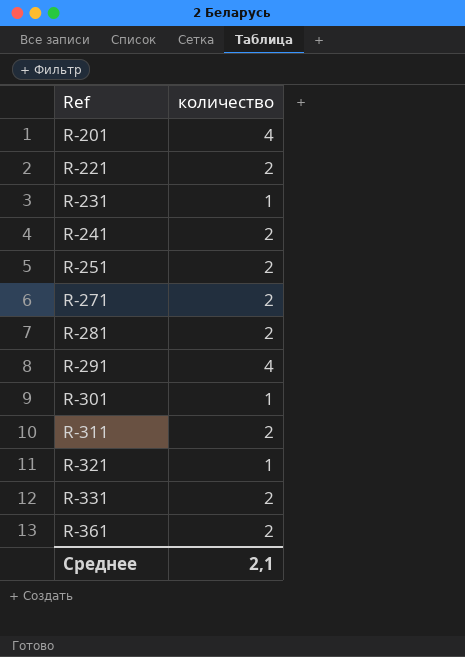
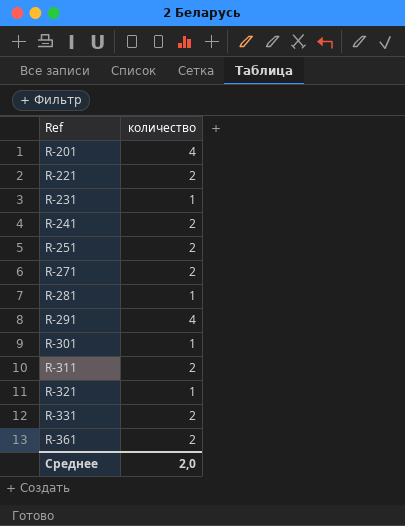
R-281 | количество: 2 -> 1
Среднее | количество: 2,1 -> 2,0

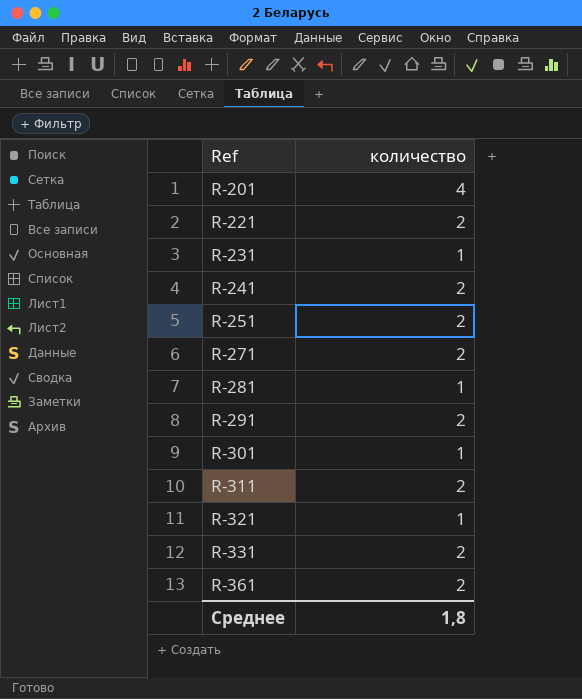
R-291 | количество: 4 -> 2
Среднее | количество: 2,0 -> 1,8

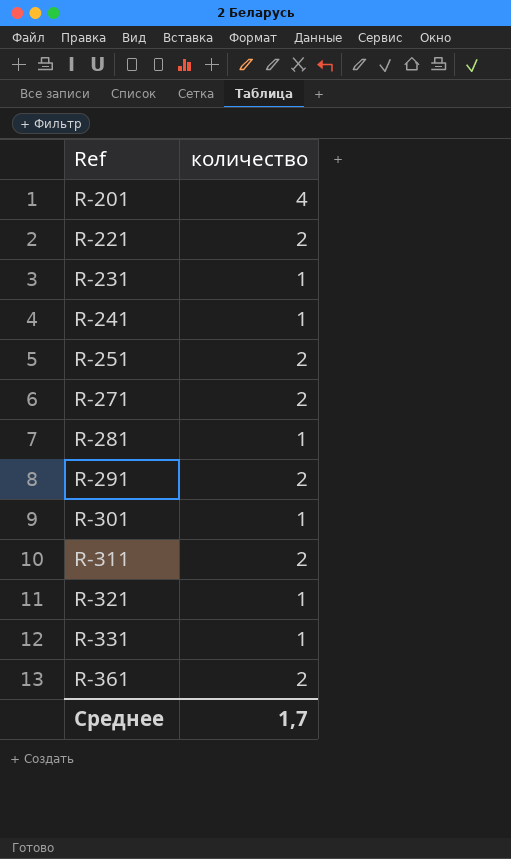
R-241 | количество: 2 -> 1
R-331 | количество: 2 -> 1
Среднее | количество: 1,8 -> 1,7

